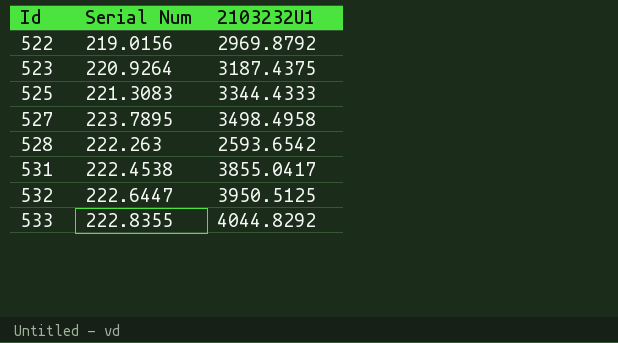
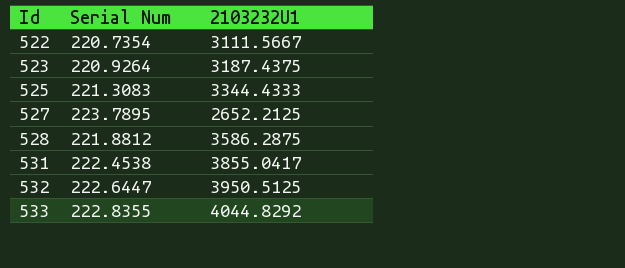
522 | Serial Num: 219.0156 -> 220.7354
522 | 2103232U1: 2969.8792 -> 3111.5667
527 | 2103232U1: 3498.4958 -> 2652.2125
528 | Serial Num: 222.263 -> 221.8812
528 | 2103232U1: 2593.6542 -> 3586.2875

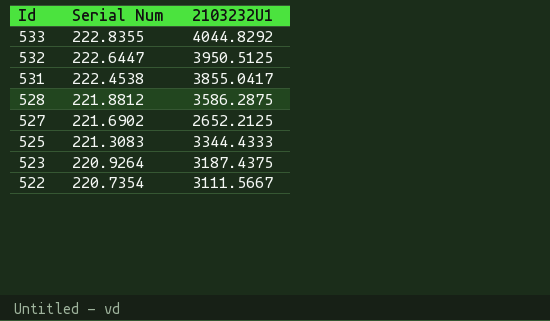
row order: Id ascending -> Id descending
527 | Serial Num: 223.7895 -> 221.6902

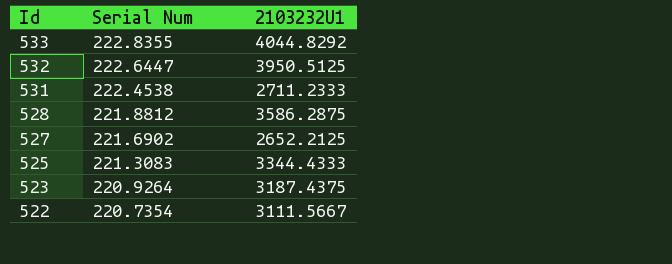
531 | 2103232U1: 3855.0417 -> 2711.2333

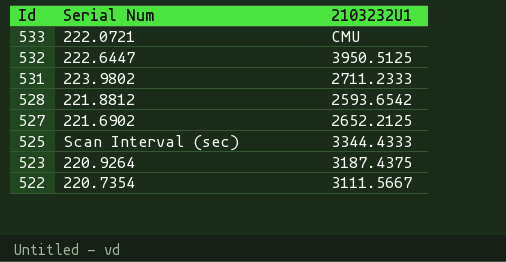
533 | Serial Num: 222.8355 -> 222.0721
533 | 2103232U1: 4044.8292 -> CMU
531 | Serial Num: 222.4538 -> 223.9802
528 | 2103232U1: 3586.2875 -> 2593.6542
525 | Serial Num: 221.3083 -> Scan Interval (sec)

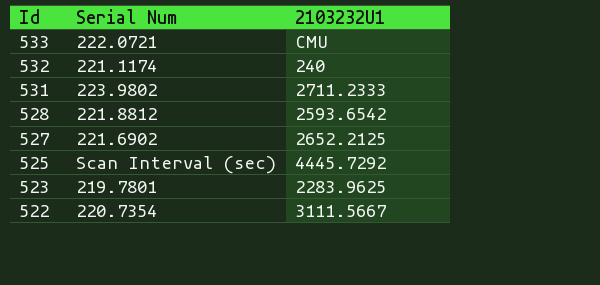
532 | Serial Num: 222.6447 -> 221.1174
532 | 2103232U1: 3950.5125 -> 240
525 | 2103232U1: 3344.4333 -> 4445.7292
523 | Serial Num: 220.9264 -> 219.7801
523 | 2103232U1: 3187.4375 -> 2283.9625

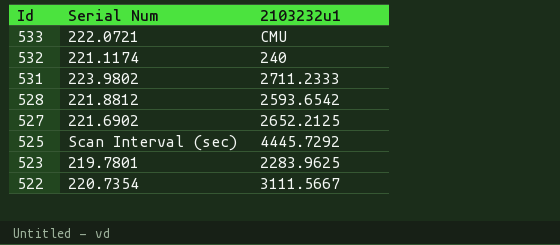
column name: 2103232U1 -> 2103232u1

